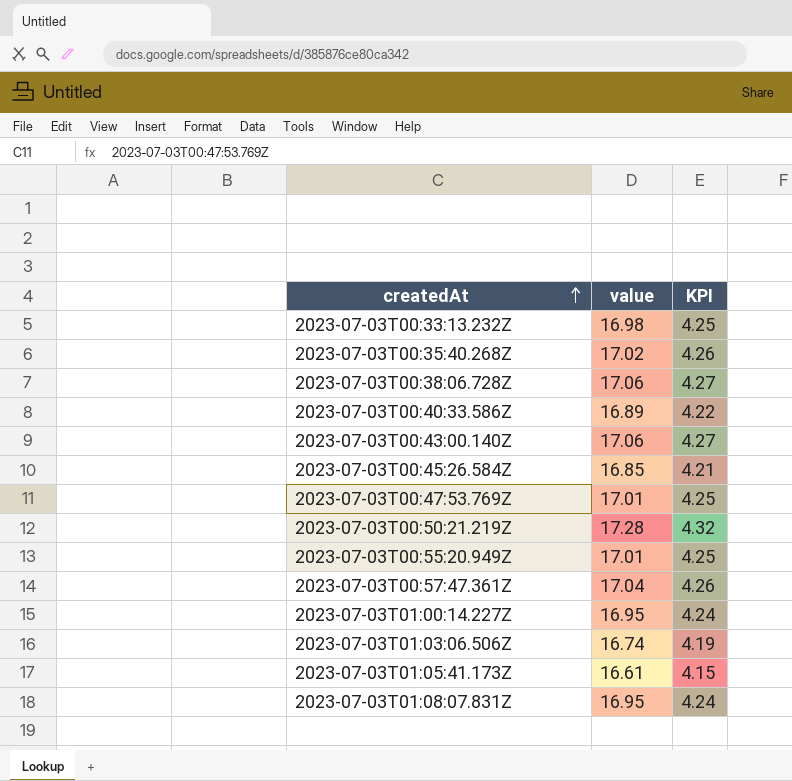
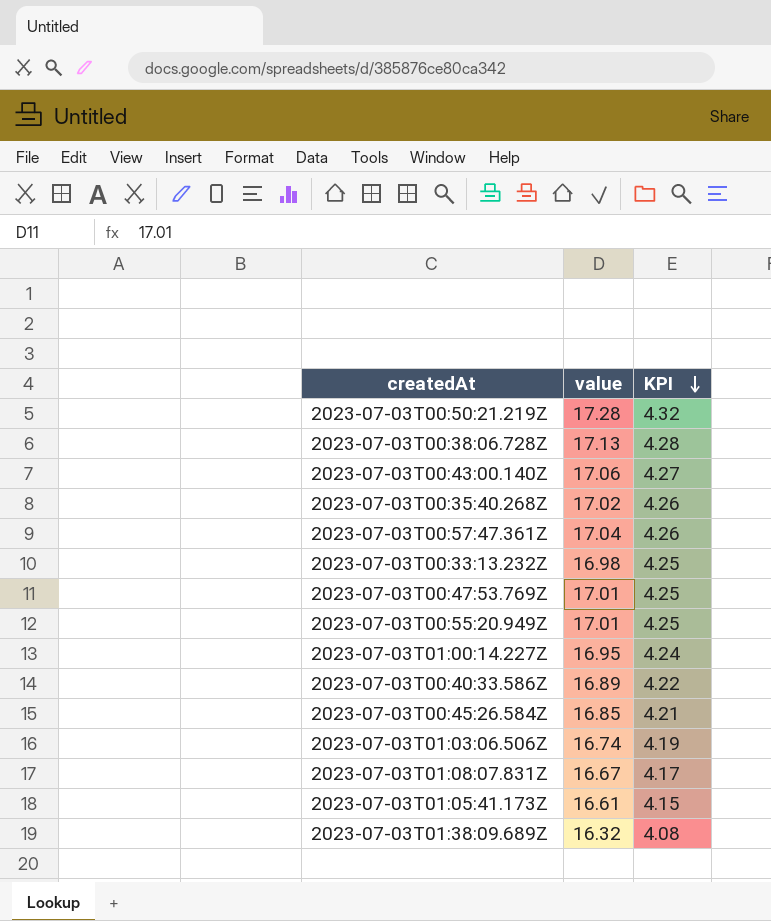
row order: createdAt ascending -> KPI descending
2023-07-03T00:38:06.728Z | value: 17.06 -> 17.13
2023-07-03T00:38:06.728Z | KPI: 4.27 -> 4.28
2023-07-03T01:08:07.831Z | value: 16.95 -> 16.67
2023-07-03T01:08:07.831Z | KPI: 4.24 -> 4.17
row 2023-07-03T01:38:09.689Z: none -> 16.32 | 4.08

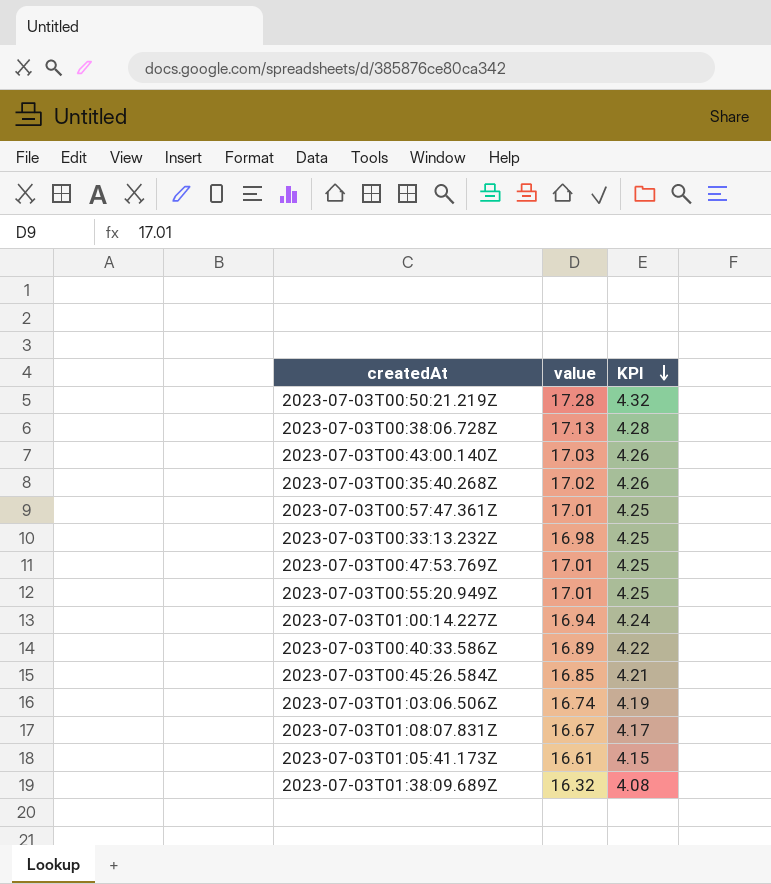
2023-07-03T00:43:00.140Z | value: 17.06 -> 17.03
2023-07-03T00:43:00.140Z | KPI: 4.27 -> 4.26
2023-07-03T00:57:47.361Z | value: 17.04 -> 17.01
2023-07-03T00:57:47.361Z | KPI: 4.26 -> 4.25
2023-07-03T01:00:14.227Z | value: 16.95 -> 16.94

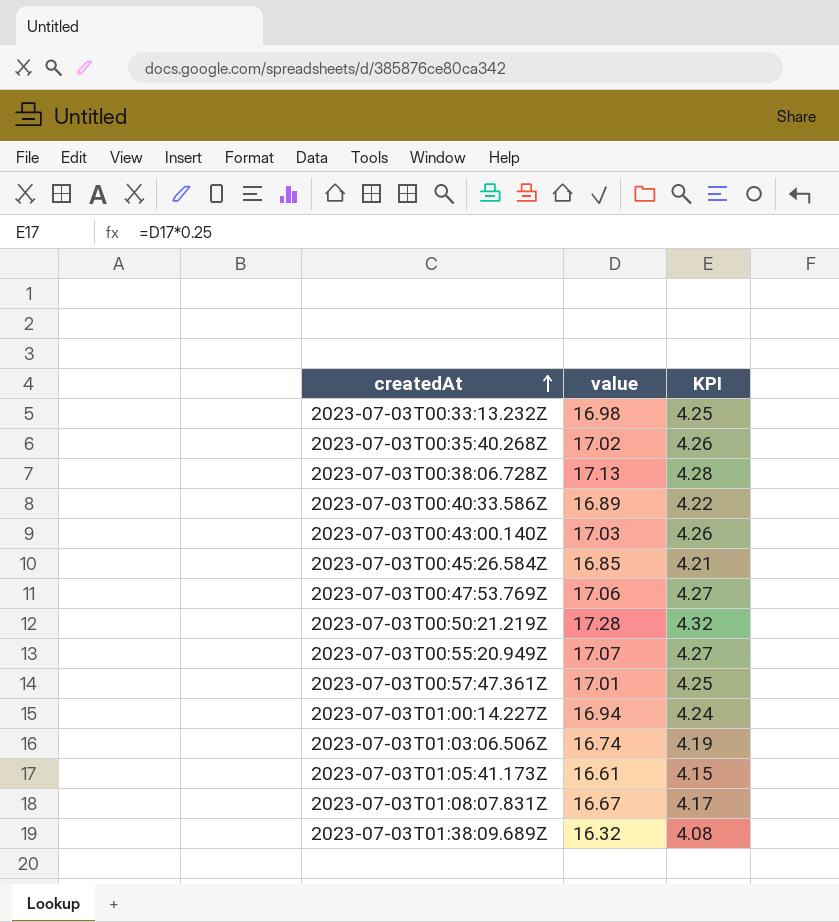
row order: KPI descending -> createdAt ascending
2023-07-03T00:47:53.769Z | value: 17.01 -> 17.06
2023-07-03T00:47:53.769Z | KPI: 4.25 -> 4.27
2023-07-03T00:55:20.949Z | value: 17.01 -> 17.07
2023-07-03T00:55:20.949Z | KPI: 4.25 -> 4.27

